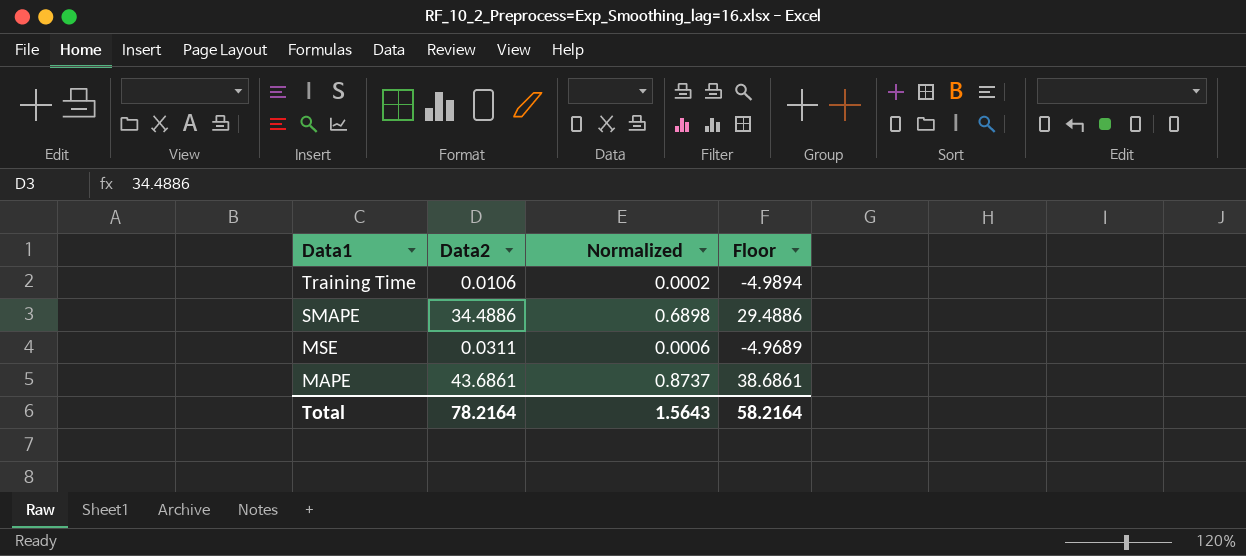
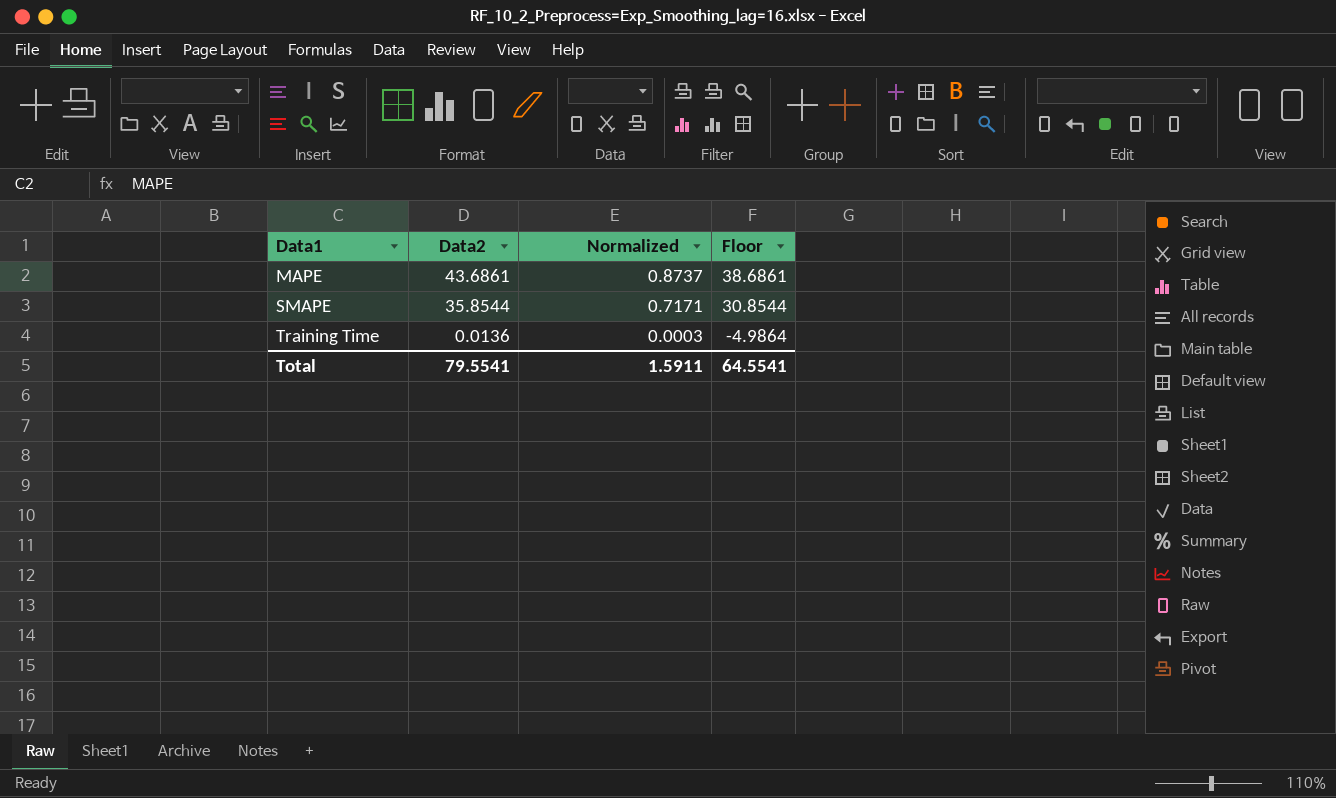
row order: Data1 descending -> Data1 ascending
row MSE: 0.0311 | 0.0006 | -4.9689 -> none
SMAPE | Data2: 34.4886 -> 35.8544
SMAPE | Normalized: 0.6898 -> 0.7171
SMAPE | Floor: 29.4886 -> 30.8544
Training Time | Data2: 0.0106 -> 0.0136
Training Time | Normalized: 0.0002 -> 0.0003
Training Time | Floor: -4.9894 -> -4.9864
Total | Data2: 78.2164 -> 79.5541
Total | Normalized: 1.5643 -> 1.5911
Total | Floor: 58.2164 -> 64.5541

